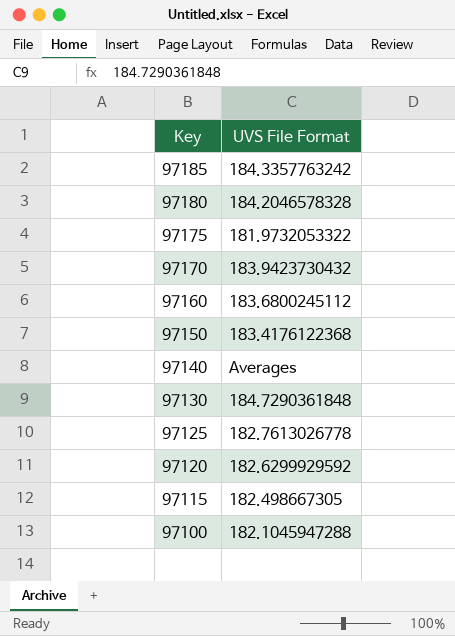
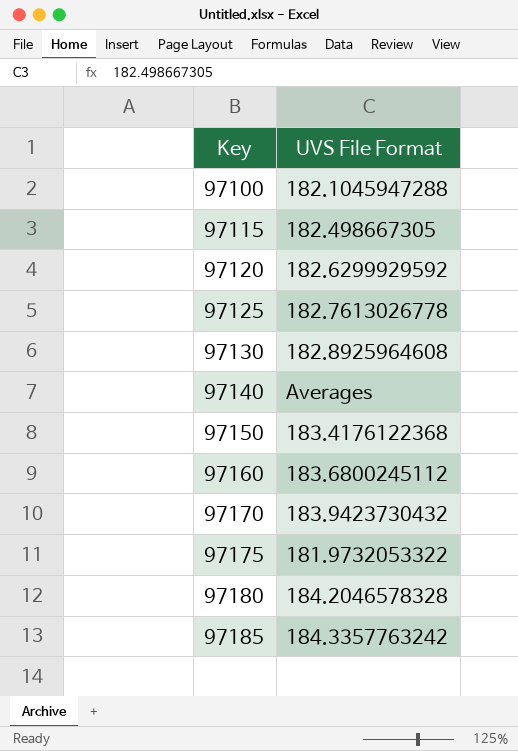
row order: Key descending -> Key ascending
97130 | UVS File Format: 184.7290361848 -> 182.8925964608

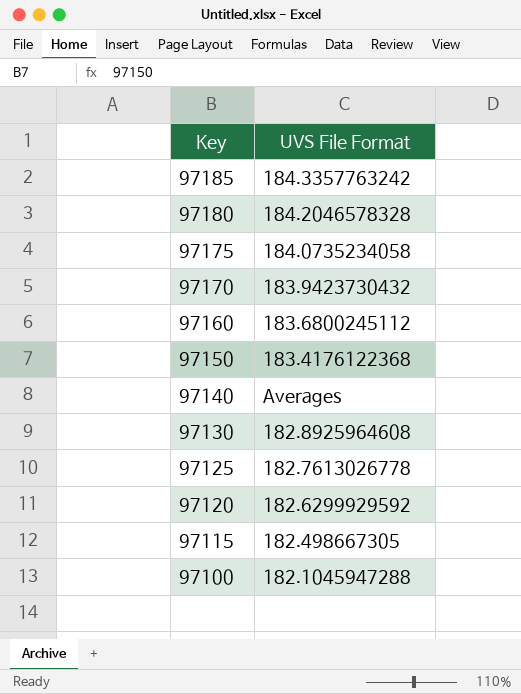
row order: Key ascending -> Key descending
97175 | UVS File Format: 181.9732053322 -> 184.0735234058

